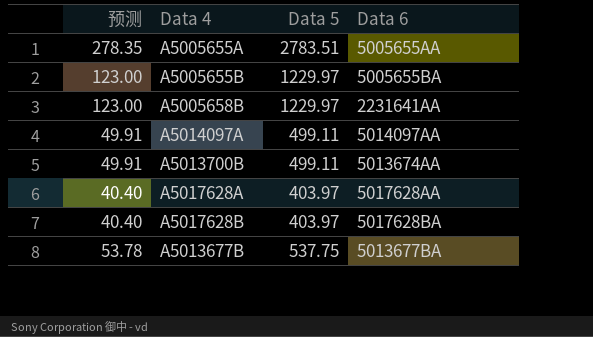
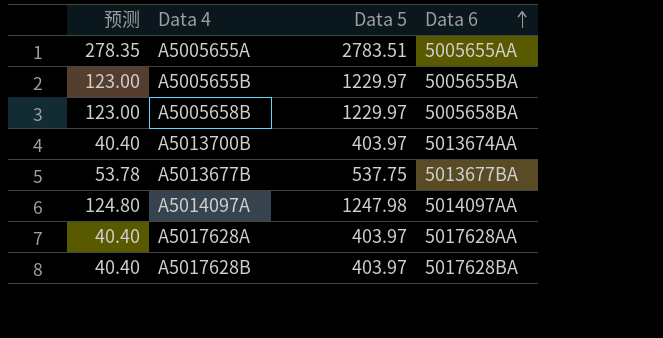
row order: none -> Data 6 ascending
A5005658B | Data 6: 2231641AA -> 5005658BA
A5013700B | 预测: 49.91 -> 40.40
A5013700B | Data 5: 499.11 -> 403.97
A5014097A | 预测: 49.91 -> 124.80
A5014097A | Data 5: 499.11 -> 1247.98

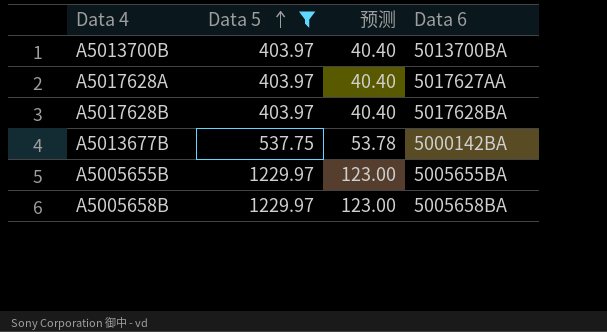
filter: none -> Data 5 <= 1229.97
row order: Data 6 ascending -> Data 5 ascending
column 预测 | position: 1 -> 3
A5013700B | Data 6: 5013674AA -> 5013700BA
A5017628A | Data 6: 5017628AA -> 5017627AA
A5013677B | Data 6: 5013677BA -> 5000142BA

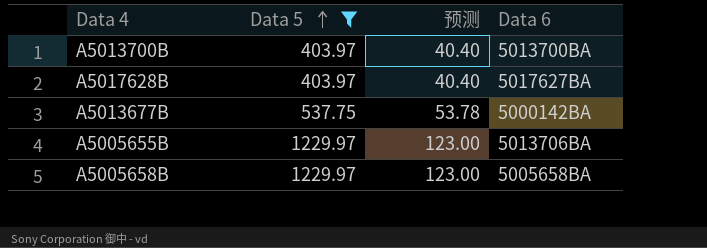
row A5017628A: 403.97 | 40.40 | 5017627AA -> none
A5017628B | Data 6: 5017628BA -> 5017627BA
A5005655B | Data 6: 5005655BA -> 5013706BA

